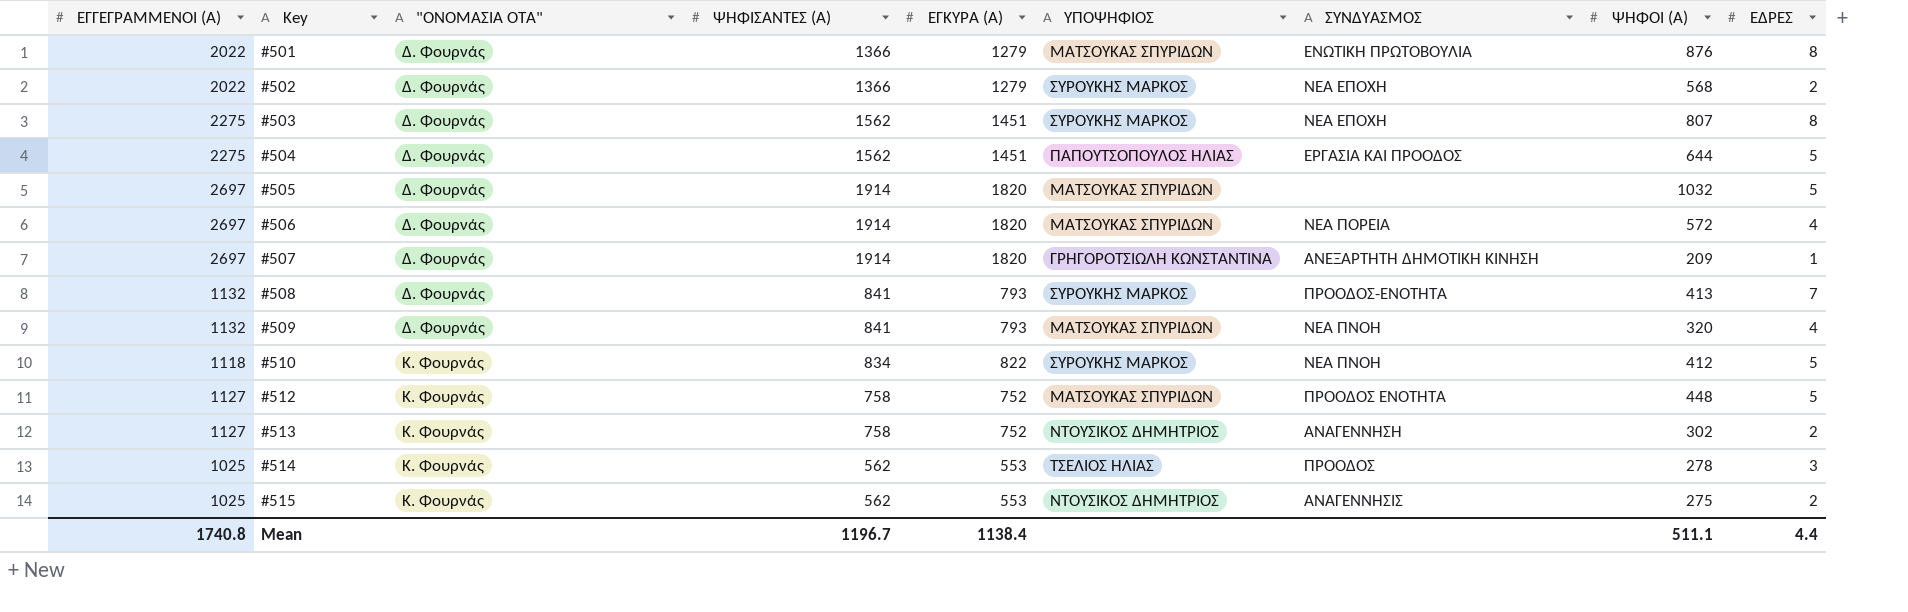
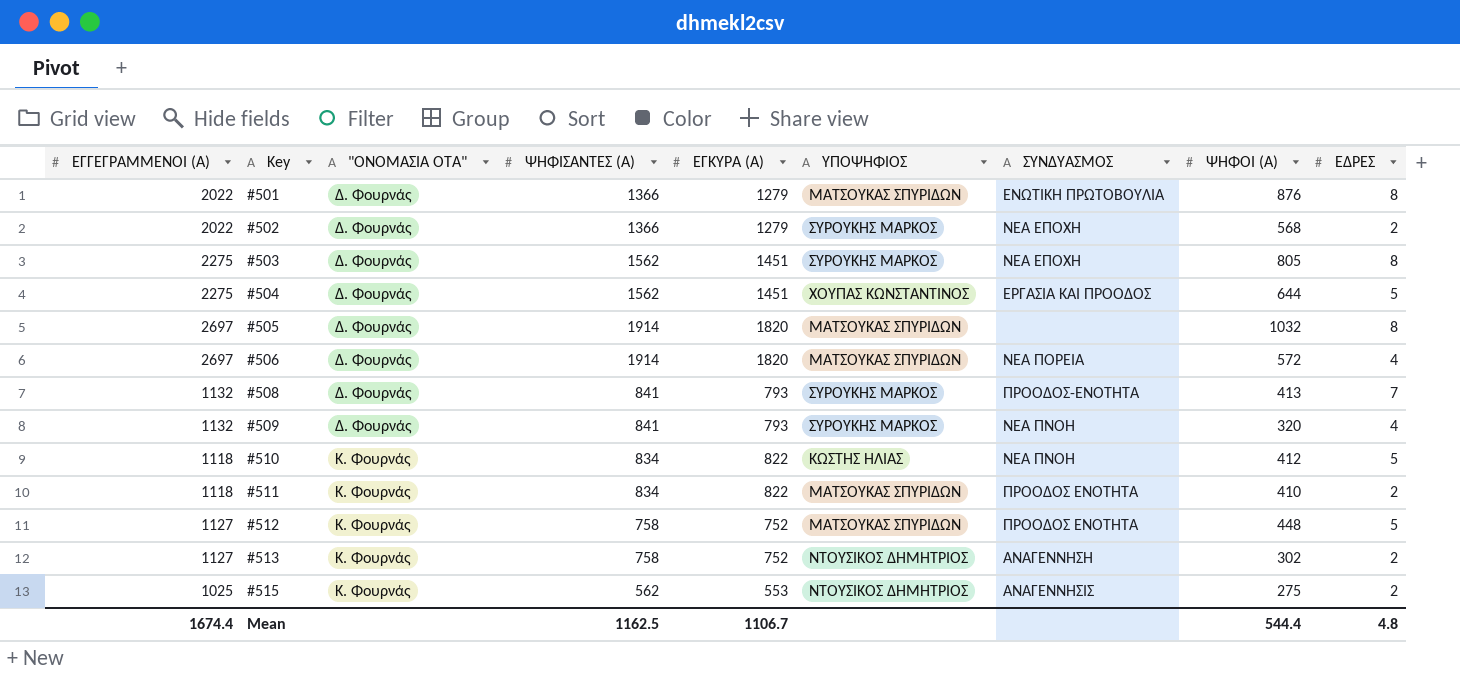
row #507: 2697 | Δ. Φουρνάς | 1914 | 1820 | ΓΡΗΓΟΡΟΤΣΙΩΛΗ ΚΩΝΣΤΑΝΤΙΝΑ | ΑΝΕΞΑΡΤΗΤΗ ΔΗΜΟΤΙΚΗ ΚΙΝΗΣΗ | 209 | 1 -> none
row #514: 1025 | Κ. Φουρνάς | 562 | 553 | ΤΣΕΛΙΟΣ ΗΛΙΑΣ | ΠΡΟΟΔΟΣ | 278 | 3 -> none
#503 | ΨΗΦΟΙ (Α): 807 -> 805
#504 | ΥΠΟΨΗΦΙΟΣ: ΠΑΠΟΥΤΣΟΠΟΥΛΟΣ ΗΛΙΑΣ -> ΧΟΥΠΑΣ ΚΩΝΣΤΑΝΤΙΝΟΣ
#505 | ΕΔΡΕΣ: 5 -> 8
#509 | ΥΠΟΨΗΦΙΟΣ: ΜΑΤΣΟΥΚΑΣ ΣΠΥΡΙΔΩΝ -> ΣΥΡΟΥΚΗΣ ΜΑΡΚΟΣ
#510 | ΥΠΟΨΗΦΙΟΣ: ΣΥΡΟΥΚΗΣ ΜΑΡΚΟΣ -> ΚΩΣΤΗΣ ΗΛΙΑΣ
row #511: none -> 1118 | Κ. Φουρνάς | 834 | 822 | ΜΑΤΣΟΥΚΑΣ ΣΠΥΡΙΔΩΝ | ΠΡΟΟΔΟΣ ΕΝΟΤΗΤΑ | 410 | 2
Mean | ΕΓΓΕΓΡΑΜΜΕΝΟΙ (Α): 1740.8 -> 1674.4
Mean | ΨΗΦΙΣΑΝΤΕΣ (Α): 1196.7 -> 1162.5
Mean | ΕΓΚΥΡΑ (Α): 1138.4 -> 1106.7
Mean | ΨΗΦΟΙ (Α): 511.1 -> 544.4
Mean | ΕΔΡΕΣ: 4.4 -> 4.8

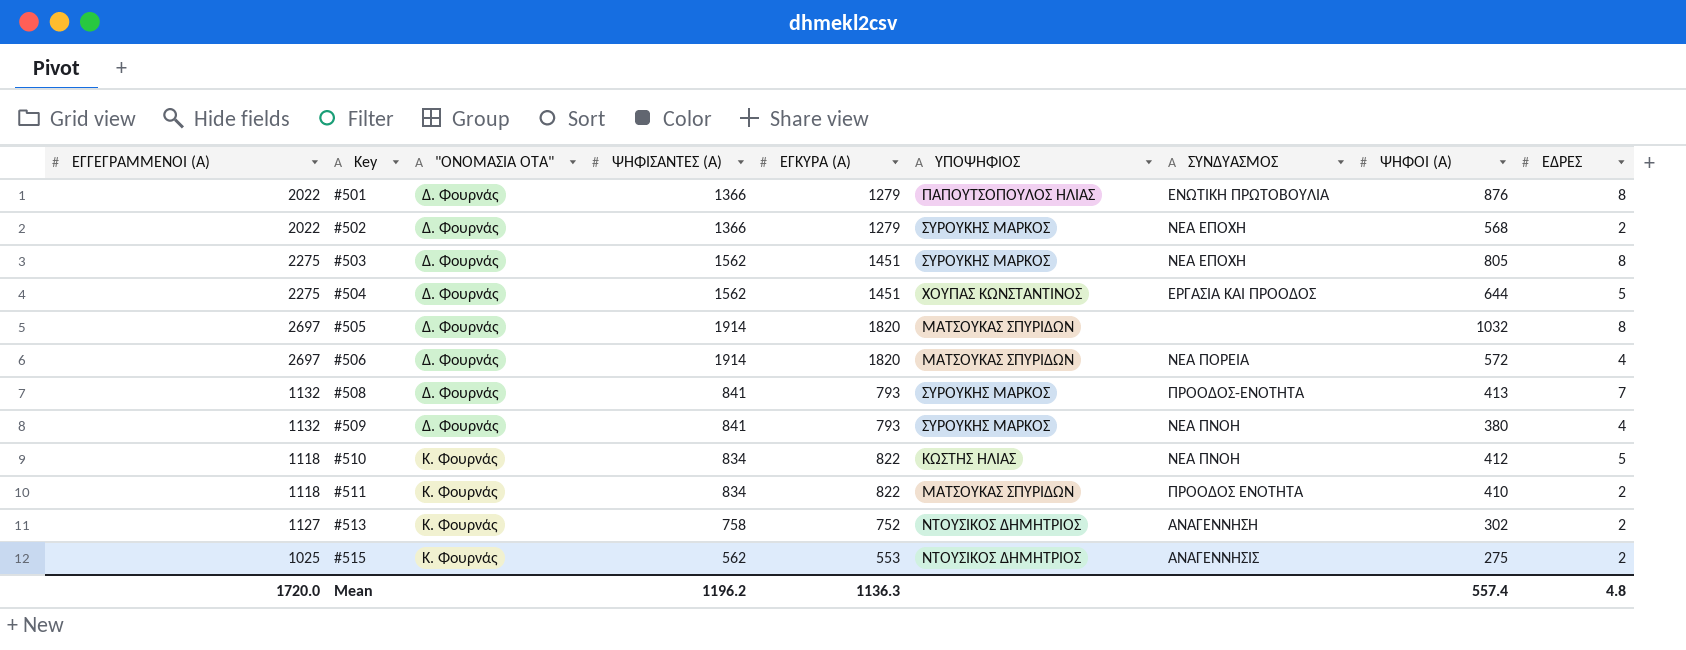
row #512: 1127 | Κ. Φουρνάς | 758 | 752 | ΜΑΤΣΟΥΚΑΣ ΣΠΥΡΙΔΩΝ | ΠΡΟΟΔΟΣ ΕΝΟΤΗΤΑ | 448 | 5 -> none
#501 | ΥΠΟΨΗΦΙΟΣ: ΜΑΤΣΟΥΚΑΣ ΣΠΥΡΙΔΩΝ -> ΠΑΠΟΥΤΣΟΠΟΥΛΟΣ ΗΛΙΑΣ
#509 | ΨΗΦΟΙ (Α): 320 -> 380
Mean | ΕΓΓΕΓΡΑΜΜΕΝΟΙ (Α): 1674.4 -> 1720.0
Mean | ΨΗΦΙΣΑΝΤΕΣ (Α): 1162.5 -> 1196.2
Mean | ΕΓΚΥΡΑ (Α): 1106.7 -> 1136.3
Mean | ΨΗΦΟΙ (Α): 544.4 -> 557.4

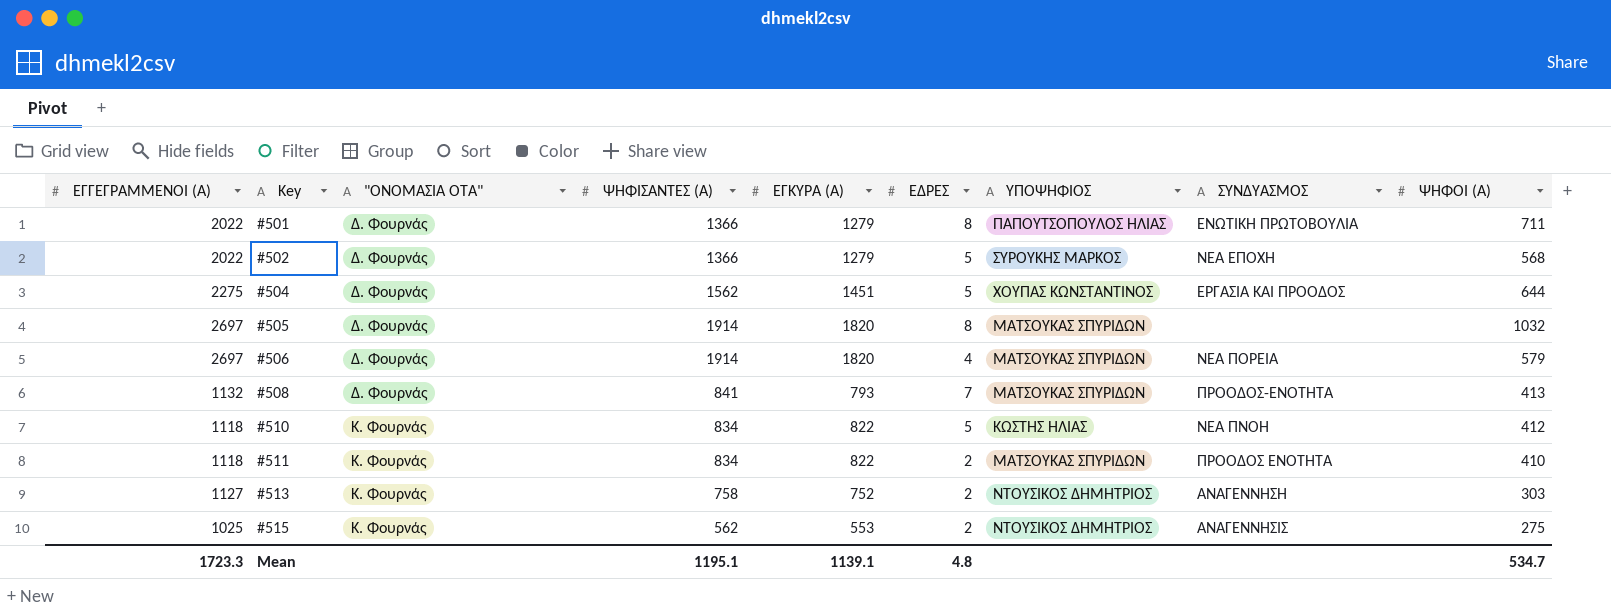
column ΕΔΡΕΣ | position: 9 -> 6
row #503: 2275 | Δ. Φουρνάς | 1562 | 1451 | ΣΥΡΟΥΚΗΣ ΜΑΡΚΟΣ | ΝΕΑ ΕΠΟΧΗ | 805 | 8 -> none
row #509: 1132 | Δ. Φουρνάς | 841 | 793 | ΣΥΡΟΥΚΗΣ ΜΑΡΚΟΣ | ΝΕΑ ΠΝΟΗ | 380 | 4 -> none
#501 | ΨΗΦΟΙ (Α): 876 -> 711
#502 | ΕΔΡΕΣ: 2 -> 5
#506 | ΨΗΦΟΙ (Α): 572 -> 579
#508 | ΥΠΟΨΗΦΙΟΣ: ΣΥΡΟΥΚΗΣ ΜΑΡΚΟΣ -> ΜΑΤΣΟΥΚΑΣ ΣΠΥΡΙΔΩΝ
#513 | ΨΗΦΟΙ (Α): 302 -> 303
Mean | ΕΓΓΕΓΡΑΜΜΕΝΟΙ (Α): 1720.0 -> 1723.3
Mean | ΨΗΦΙΣΑΝΤΕΣ (Α): 1196.2 -> 1195.1
Mean | ΕΓΚΥΡΑ (Α): 1136.3 -> 1139.1
Mean | ΨΗΦΟΙ (Α): 557.4 -> 534.7

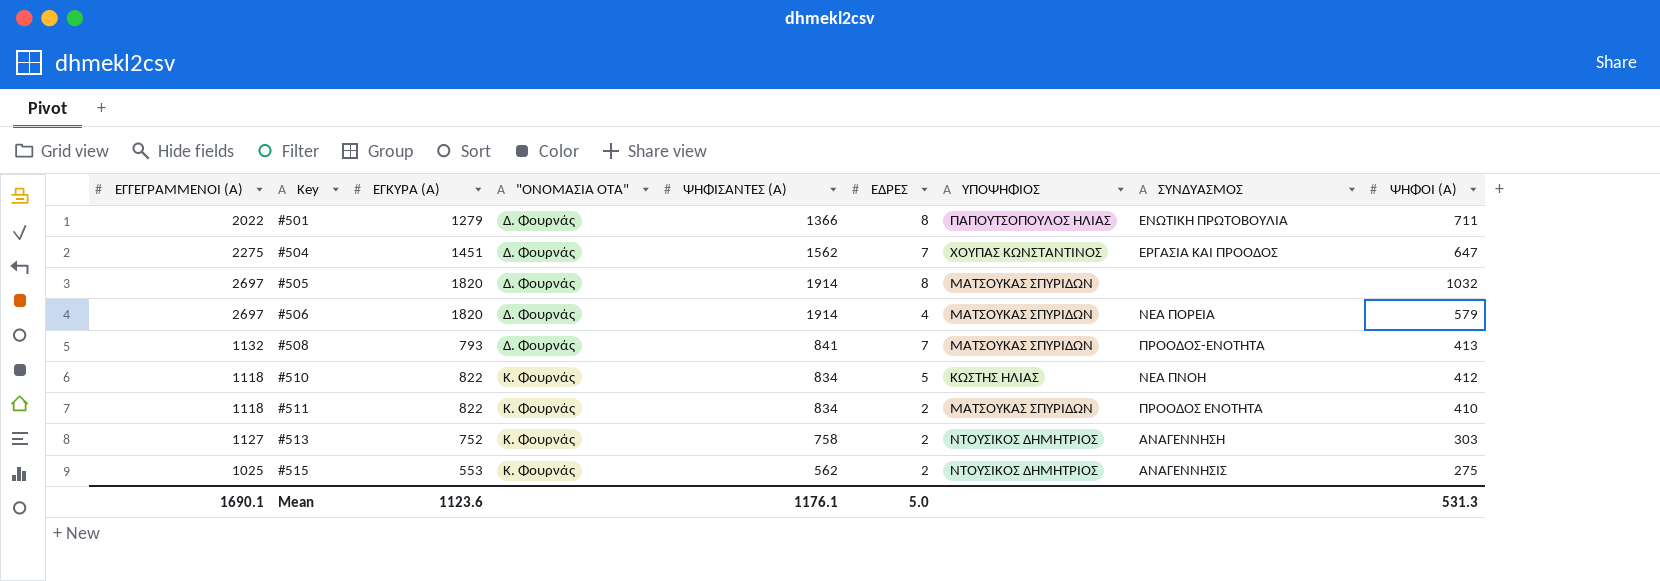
column ΕΓΚΥΡΑ (Α) | position: 5 -> 3
row #502: 2022 | Δ. Φουρνάς | 1366 | 1279 | 5 | ΣΥΡΟΥΚΗΣ ΜΑΡΚΟΣ | ΝΕΑ ΕΠΟΧΗ | 568 -> none
#504 | ΕΔΡΕΣ: 5 -> 7
#504 | ΨΗΦΟΙ (Α): 644 -> 647
Mean | ΕΓΓΕΓΡΑΜΜΕΝΟΙ (Α): 1723.3 -> 1690.1
Mean | ΕΓΚΥΡΑ (Α): 1139.1 -> 1123.6
Mean | ΨΗΦΙΣΑΝΤΕΣ (Α): 1195.1 -> 1176.1
Mean | ΕΔΡΕΣ: 4.8 -> 5.0
Mean | ΨΗΦΟΙ (Α): 534.7 -> 531.3

